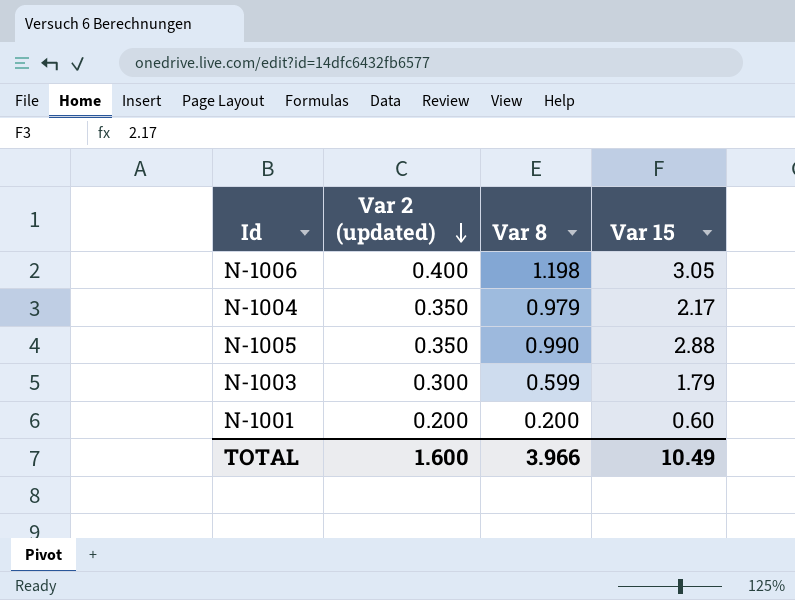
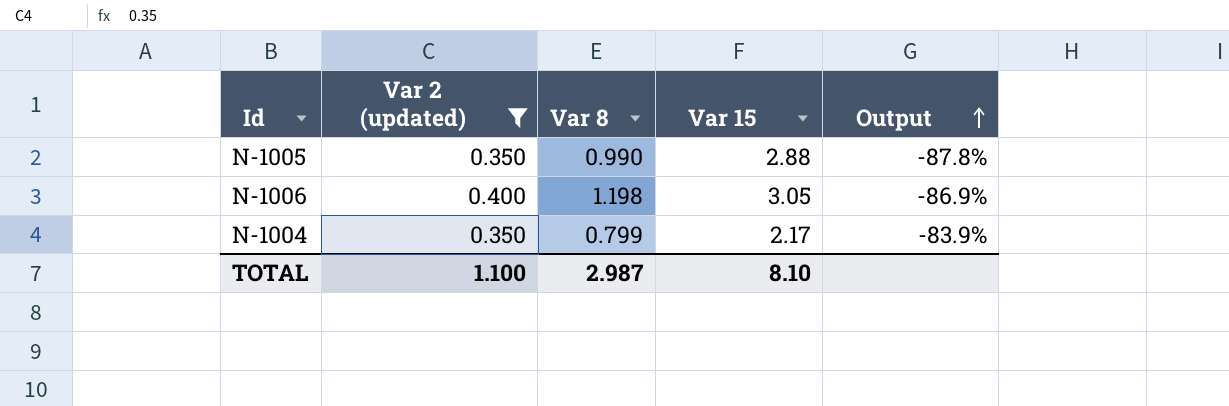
filter: none -> Var 2 (updated) >= 0.350
row order: Var 2 (updated) descending -> Output ascending
column Output | formula: none -> ([Var 2 (updated)] - [Var 15]) / [Var 15]
N-1004 | Var 8: 0.979 -> 0.799
TOTAL | Var 2 (updated): 1.600 -> 1.100
TOTAL | Var 8: 3.966 -> 2.987
TOTAL | Var 15: 10.49 -> 8.10

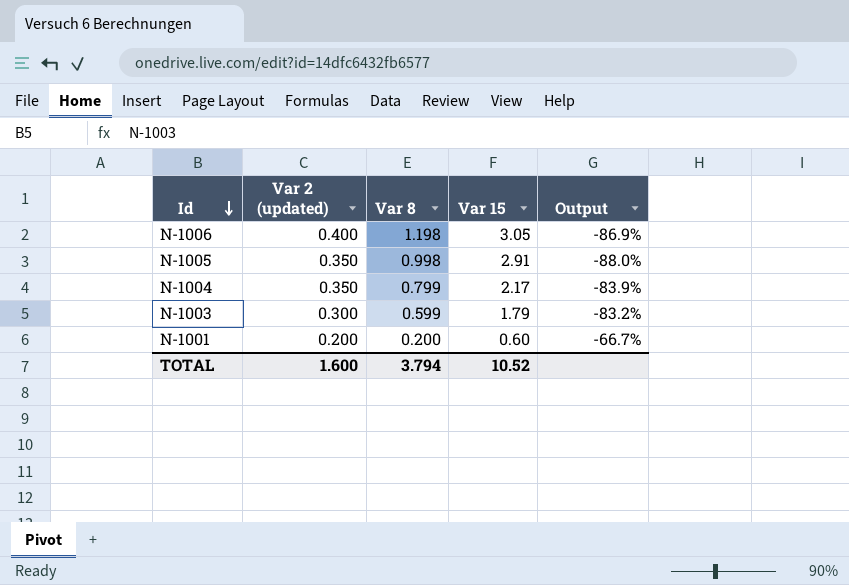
filter: Var 2 (updated) >= 0.350 -> none
row order: Output ascending -> Id descending
N-1005 | Var 8: 0.990 -> 0.998
N-1005 | Var 15: 2.88 -> 2.91
N-1005 | Output: -87.8% -> -88.0%
TOTAL | Var 2 (updated): 1.100 -> 1.600
TOTAL | Var 8: 2.987 -> 3.794
TOTAL | Var 15: 8.10 -> 10.52

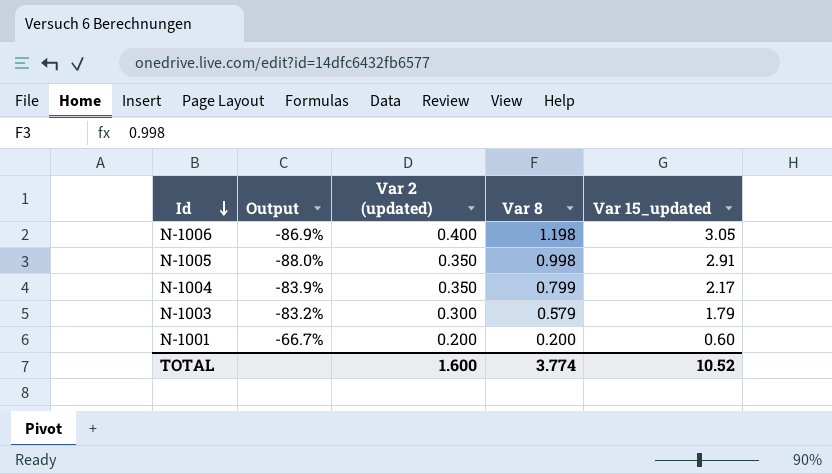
column Output | position: 5 -> 2
column name: Var 15 -> Var 15_updated
N-1003 | Var 8: 0.599 -> 0.579
TOTAL | Var 8: 3.794 -> 3.774

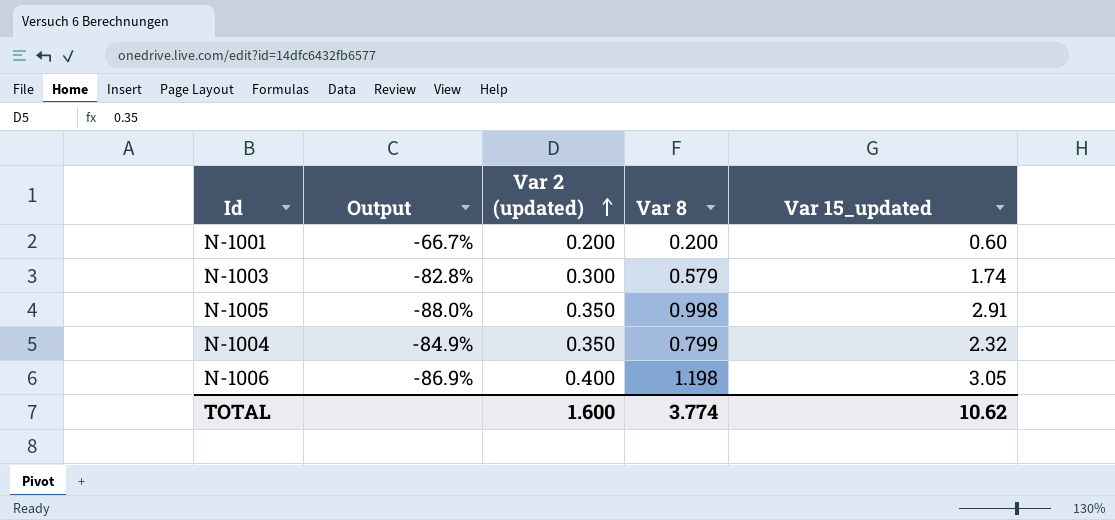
row order: Id descending -> Var 2 (updated) ascending
N-1003 | Output: -83.2% -> -82.8%
N-1003 | Var 15_updated: 1.79 -> 1.74
N-1004 | Output: -83.9% -> -84.9%
N-1004 | Var 15_updated: 2.17 -> 2.32
TOTAL | Var 15_updated: 10.52 -> 10.62

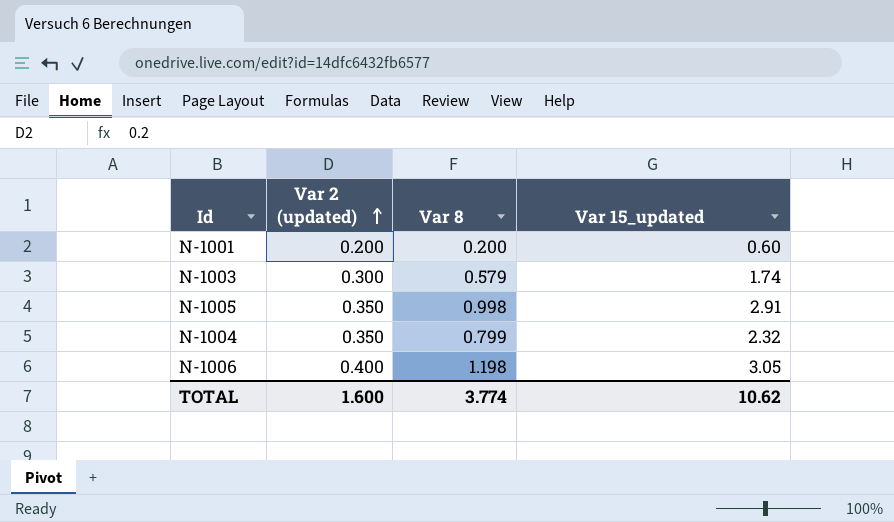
column Output | formula: ([Var 2 (updated)] - [Var 15_updated]) / [Var 15_updated] -> none

